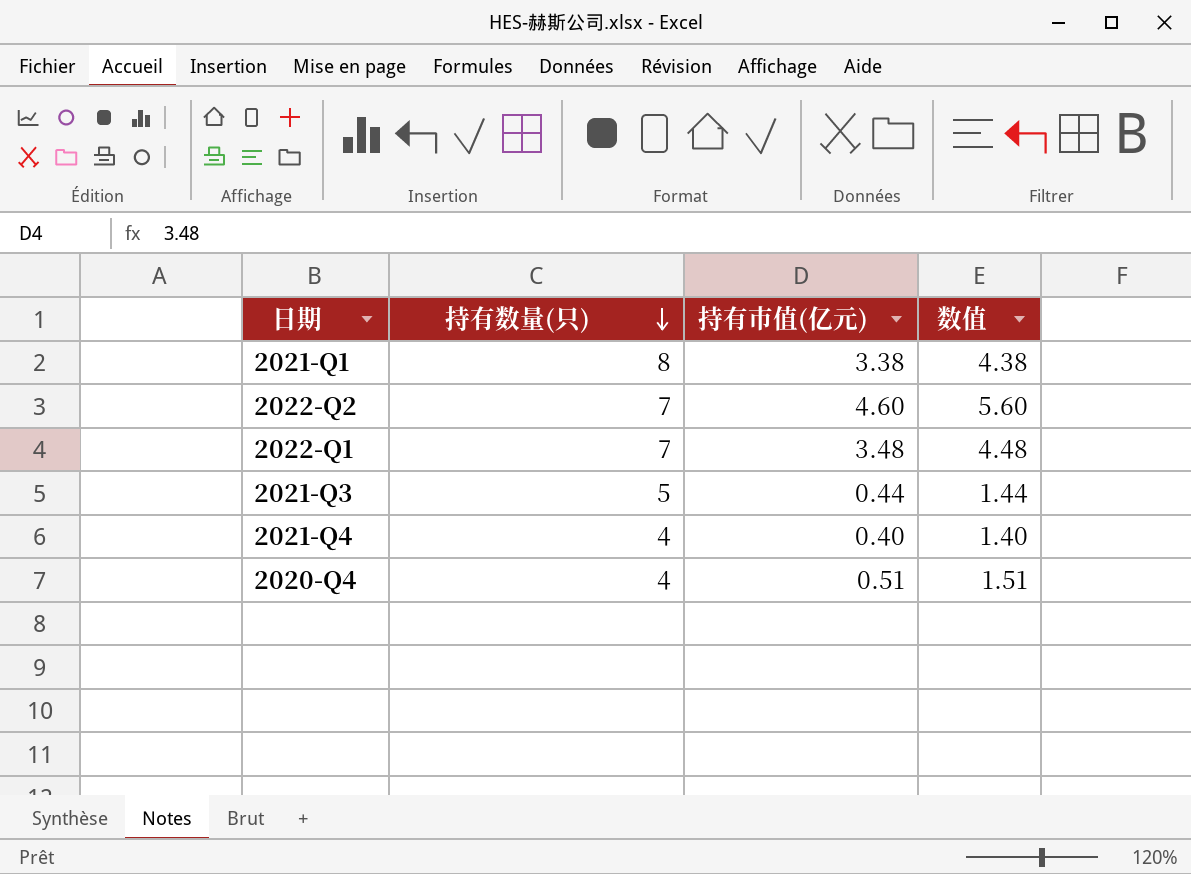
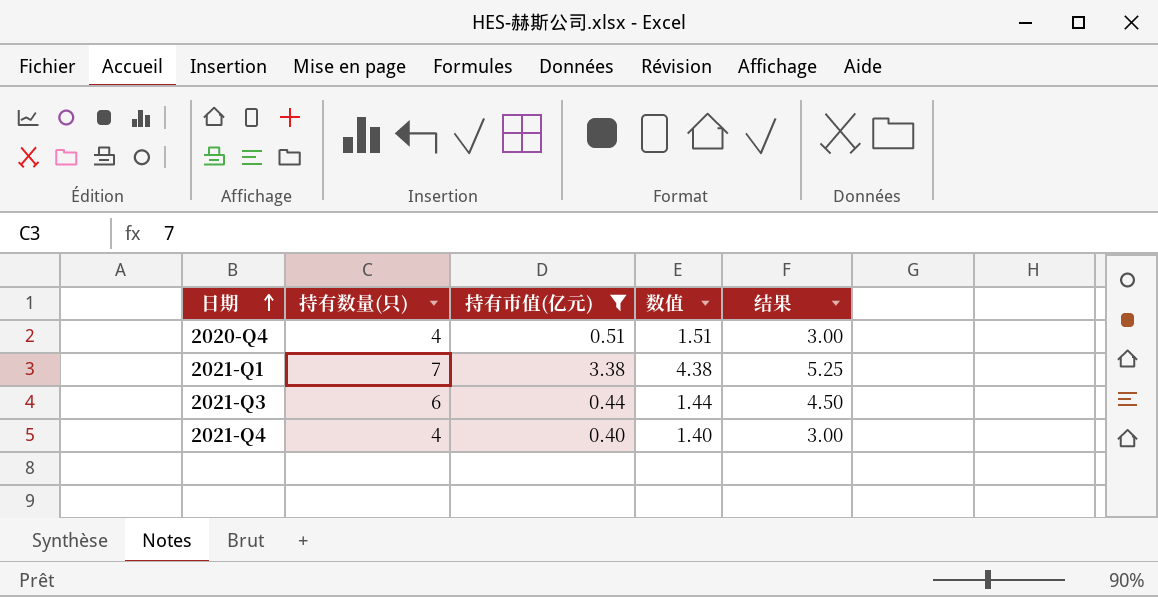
filter: none -> 持有市值(亿元) <= 3.38
row order: 持有数量(只) descending -> 日期 ascending
column 结果 | formula: none -> [持有数量(只)] * 0.75
2021-Q1 | 持有数量(只): 8 -> 7
2021-Q3 | 持有数量(只): 5 -> 6

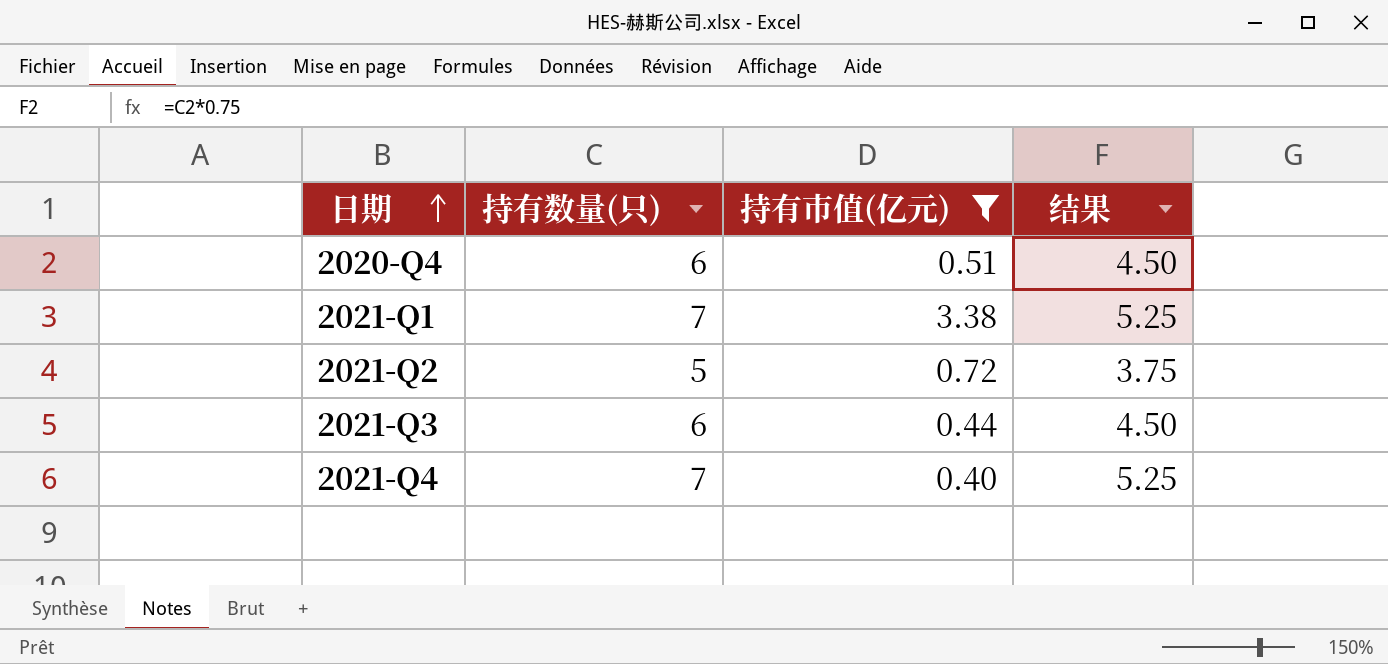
column 数值 | formula: [持有市值(亿元)] + 1 -> none
2020-Q4 | 持有数量(只): 4 -> 6
2020-Q4 | 结果: 3.00 -> 4.50
row 2021-Q2: none -> 5 | 0.72 | 3.75
2021-Q4 | 持有数量(只): 4 -> 7
2021-Q4 | 结果: 3.00 -> 5.25

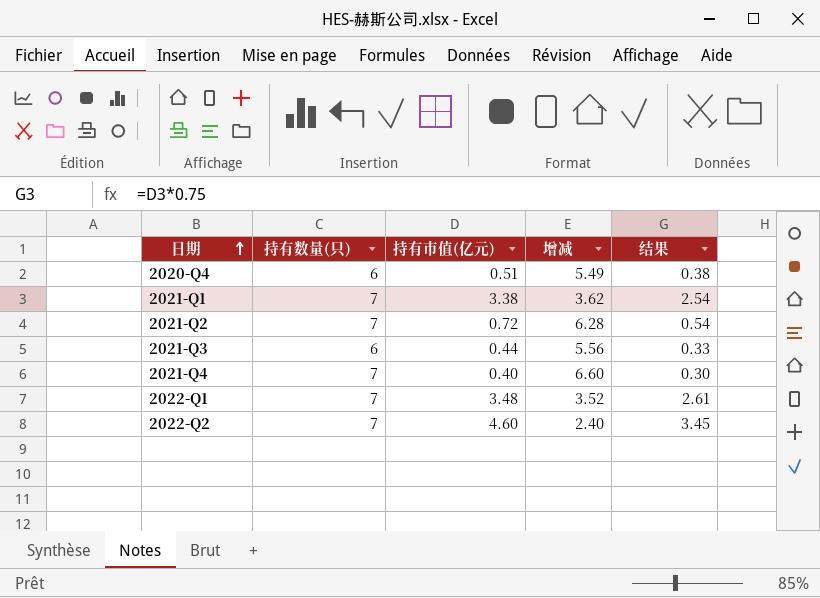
filter: 持有市值(亿元) <= 3.38 -> none
column 增减 | formula: none -> [持有数量(只)] - [持有市值(亿元)]
column 结果 | formula: [持有数量(只)] * 0.75 -> [持有市值(亿元)] * 0.75
2021-Q2 | 持有数量(只): 5 -> 7

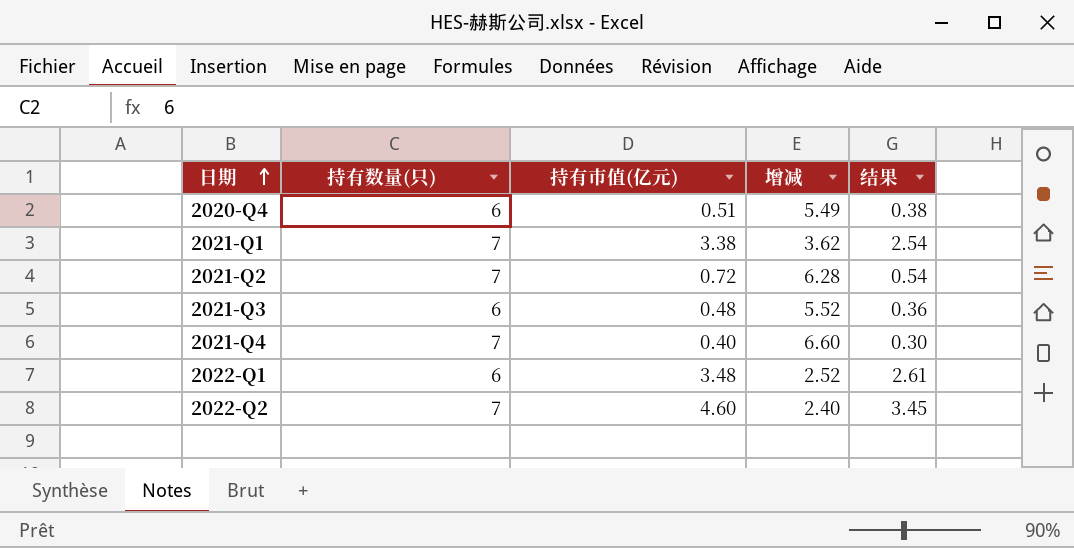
2021-Q3 | 持有市值(亿元): 0.44 -> 0.48
2021-Q3 | 增减: 5.56 -> 5.52
2021-Q3 | 结果: 0.33 -> 0.36
2022-Q1 | 持有数量(只): 7 -> 6
2022-Q1 | 增减: 3.52 -> 2.52

